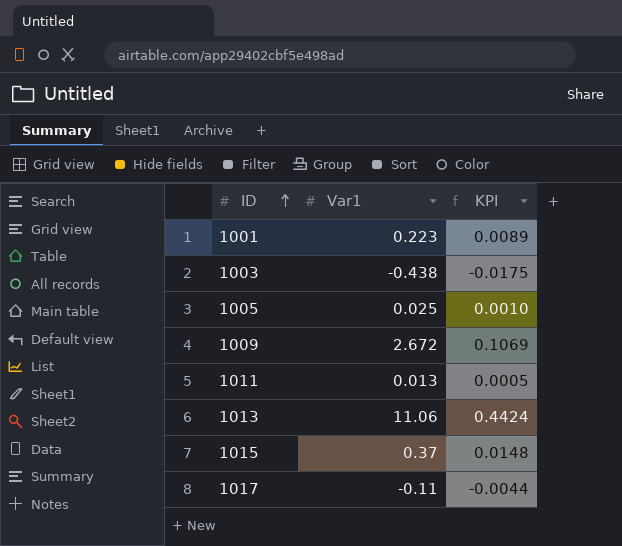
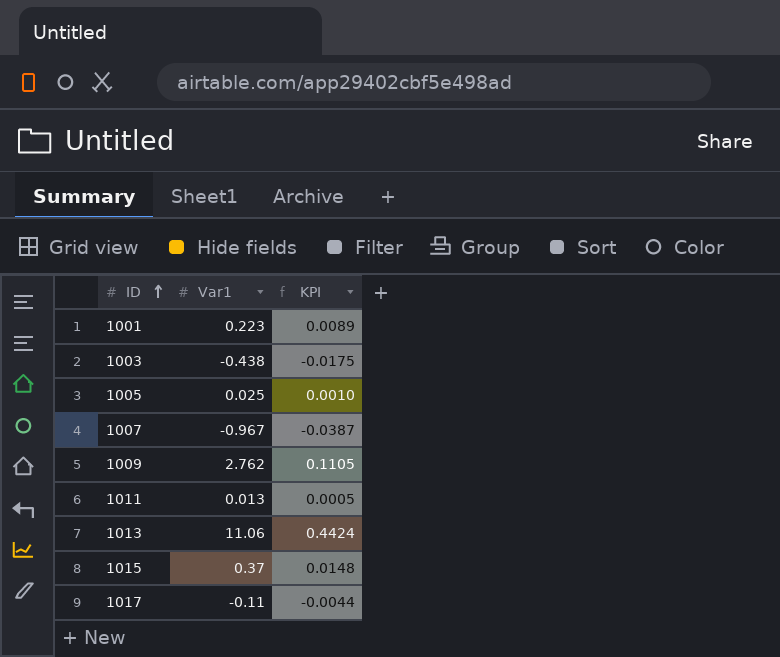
row 1007: none -> -0.967 | -0.0387
1009 | Var1: 2.672 -> 2.762
1009 | KPI: 0.1069 -> 0.1105

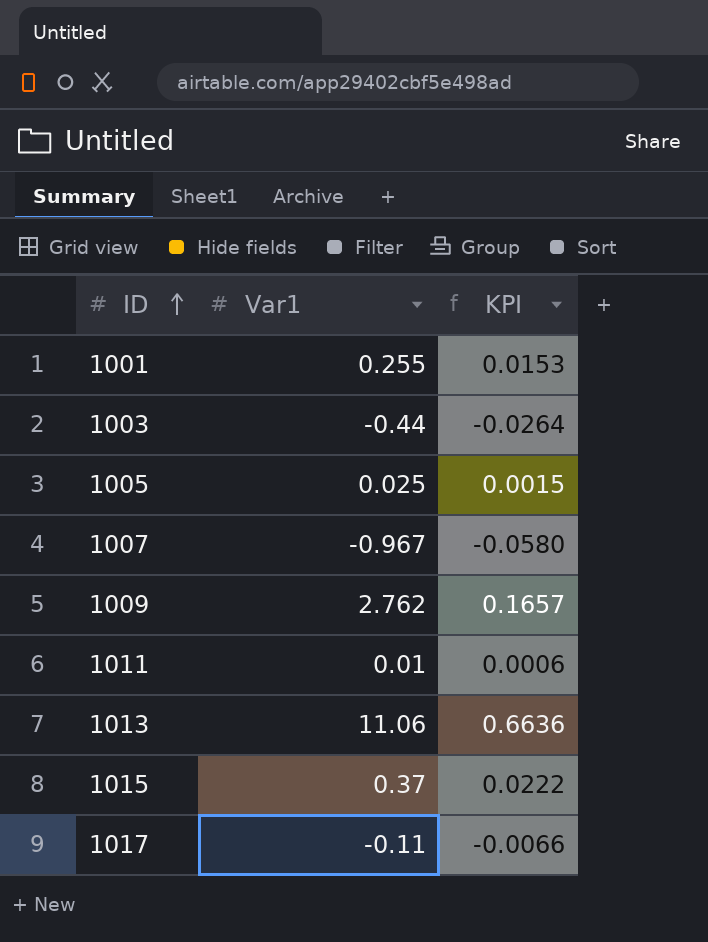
column KPI | formula: [Var1] * 0.04 -> [Var1] * 0.06
1001 | Var1: 0.223 -> 0.255
1003 | Var1: -0.438 -> -0.44
1011 | Var1: 0.013 -> 0.01

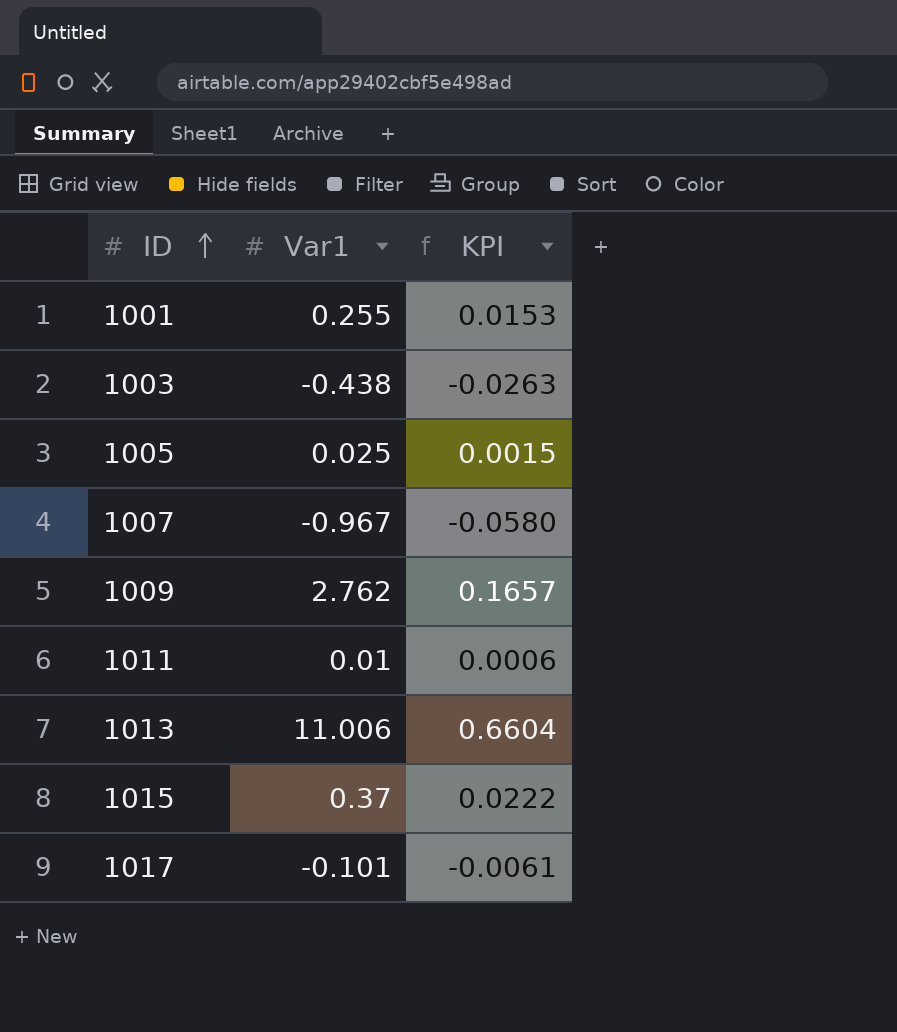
1003 | Var1: -0.44 -> -0.438
1003 | KPI: -0.0264 -> -0.0263
1013 | Var1: 11.06 -> 11.006
1013 | KPI: 0.6636 -> 0.6604
1017 | Var1: -0.11 -> -0.101
1017 | KPI: -0.0066 -> -0.0061

